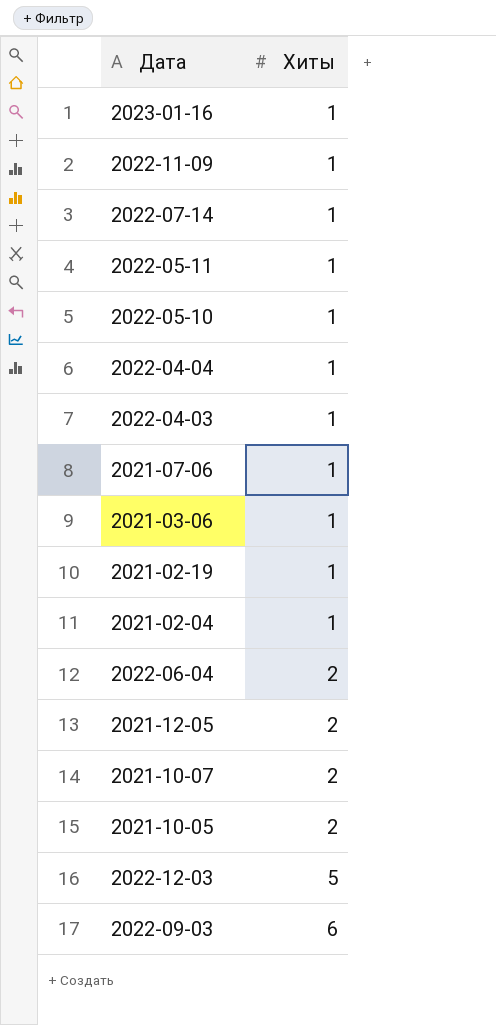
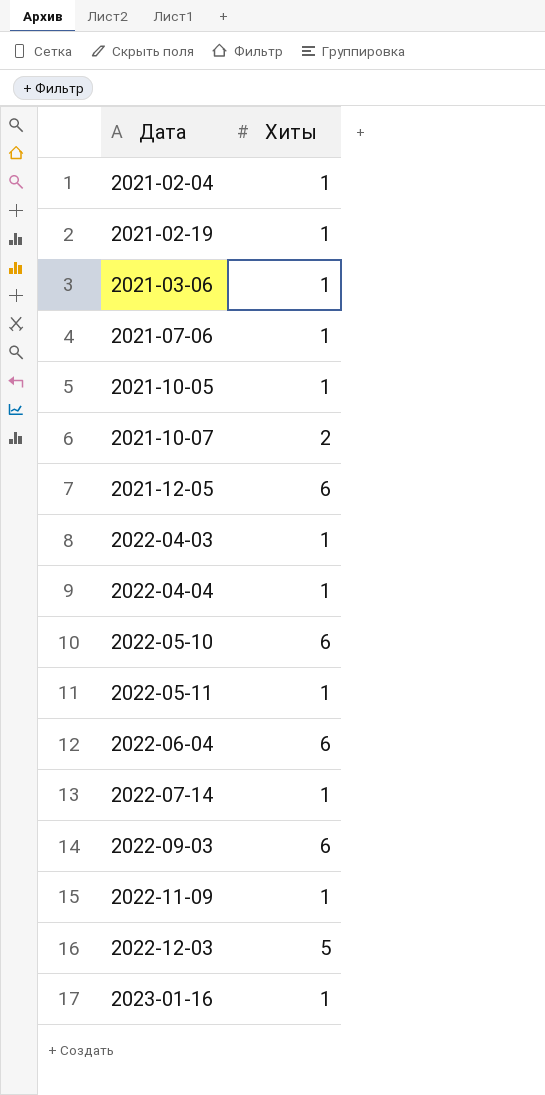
row order: Хиты ascending -> Дата ascending
2021-10-05 | Хиты: 2 -> 1
2021-12-05 | Хиты: 2 -> 6
2022-05-10 | Хиты: 1 -> 6
2022-06-04 | Хиты: 2 -> 6

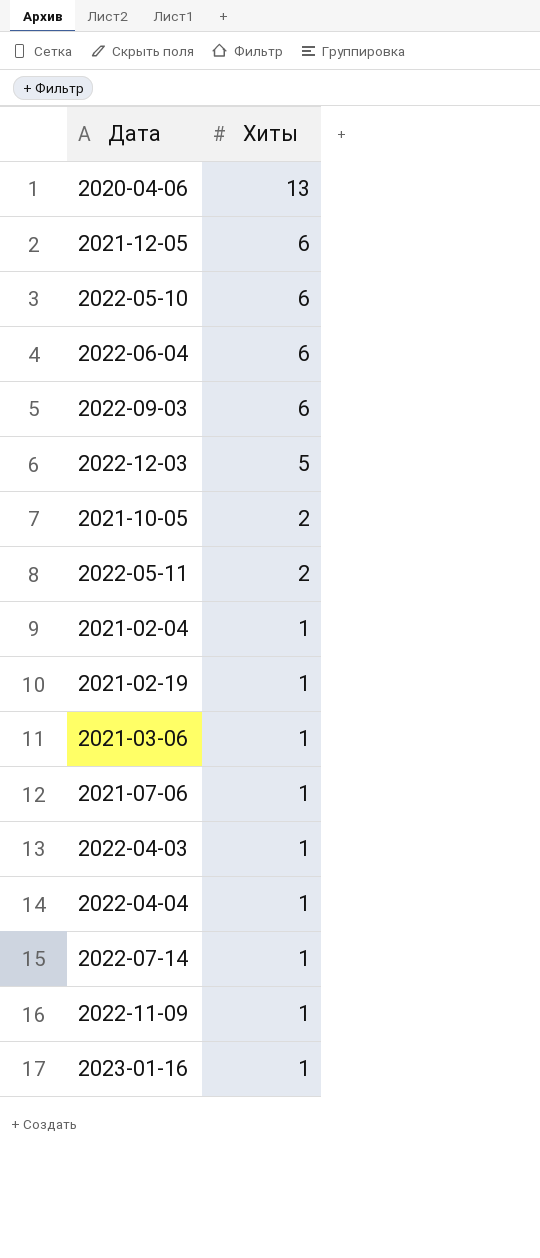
row order: Дата ascending -> Хиты descending
row 2021-10-07: 2 -> none
row 2020-04-06: none -> 13
2021-10-05 | Хиты: 1 -> 2
2022-05-11 | Хиты: 1 -> 2

